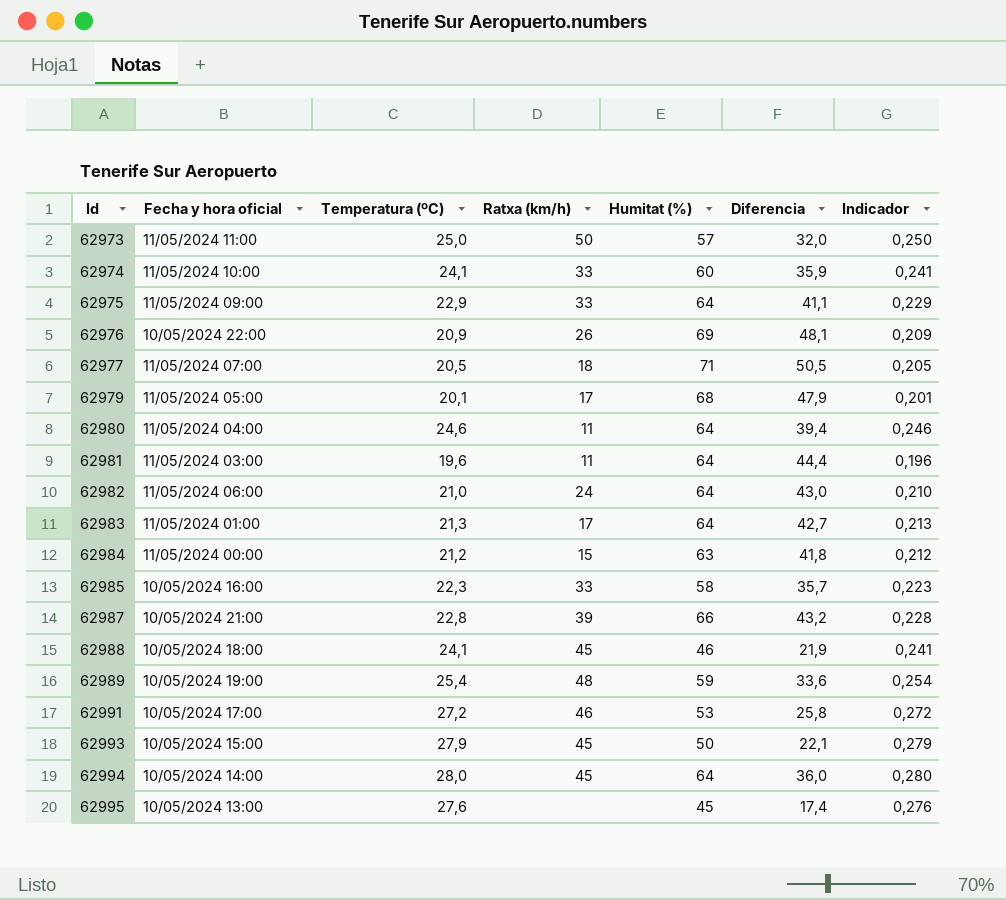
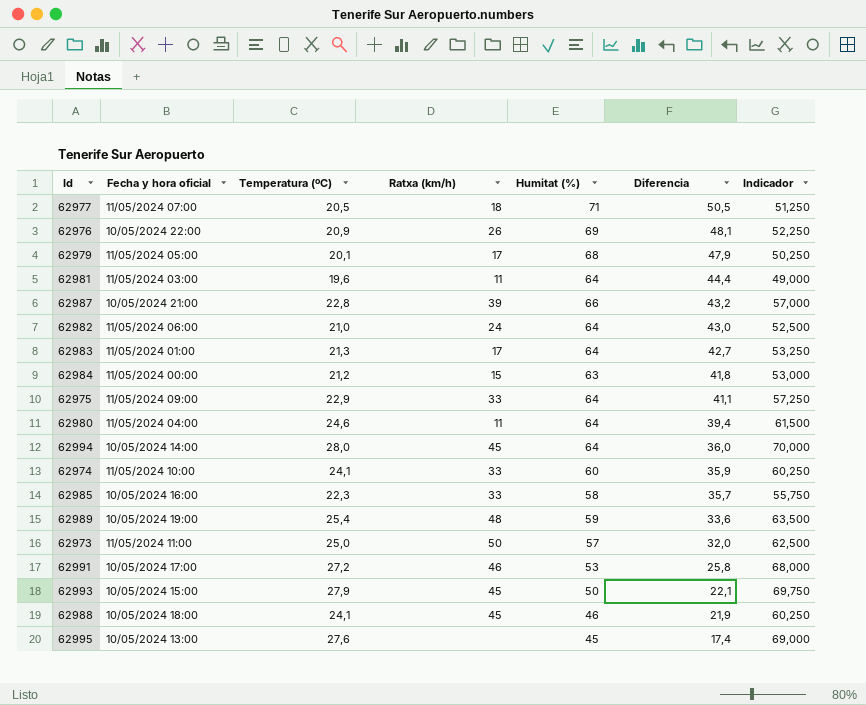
row order: Id ascending -> Diferencia descending
column Indicador | formula: [Temperatura (ºC)] * 0,01 -> [Temperatura (ºC)] * 2,5

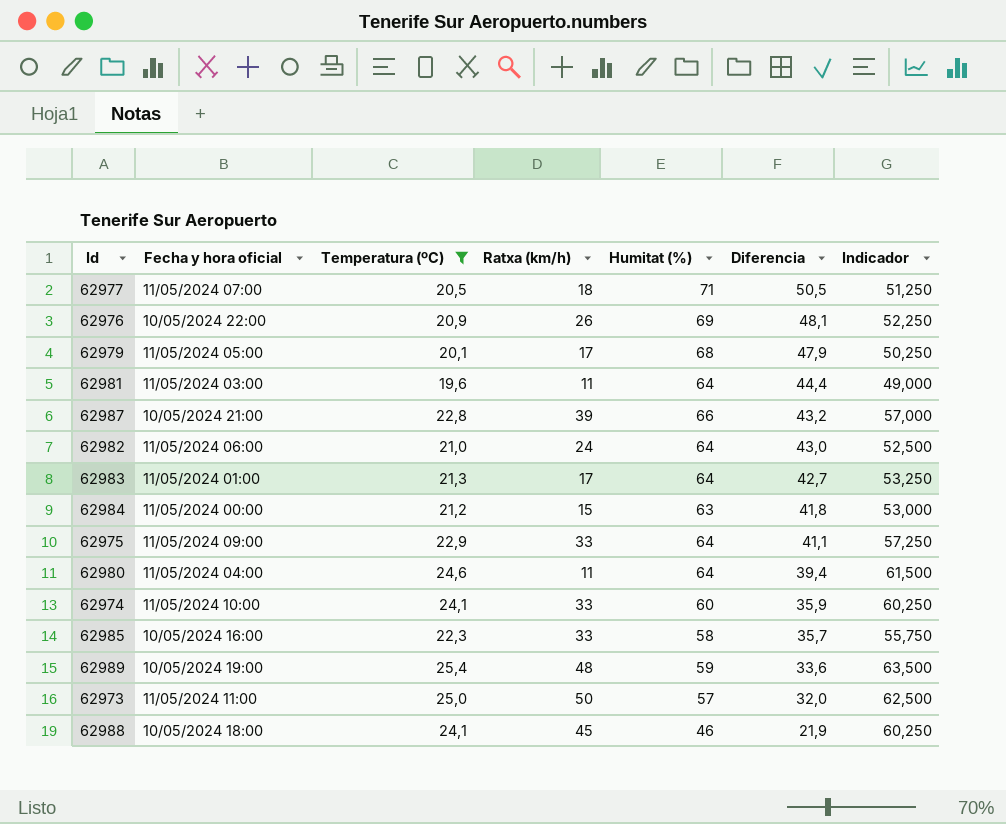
filter: none -> Temperatura (ºC) <= 25,4

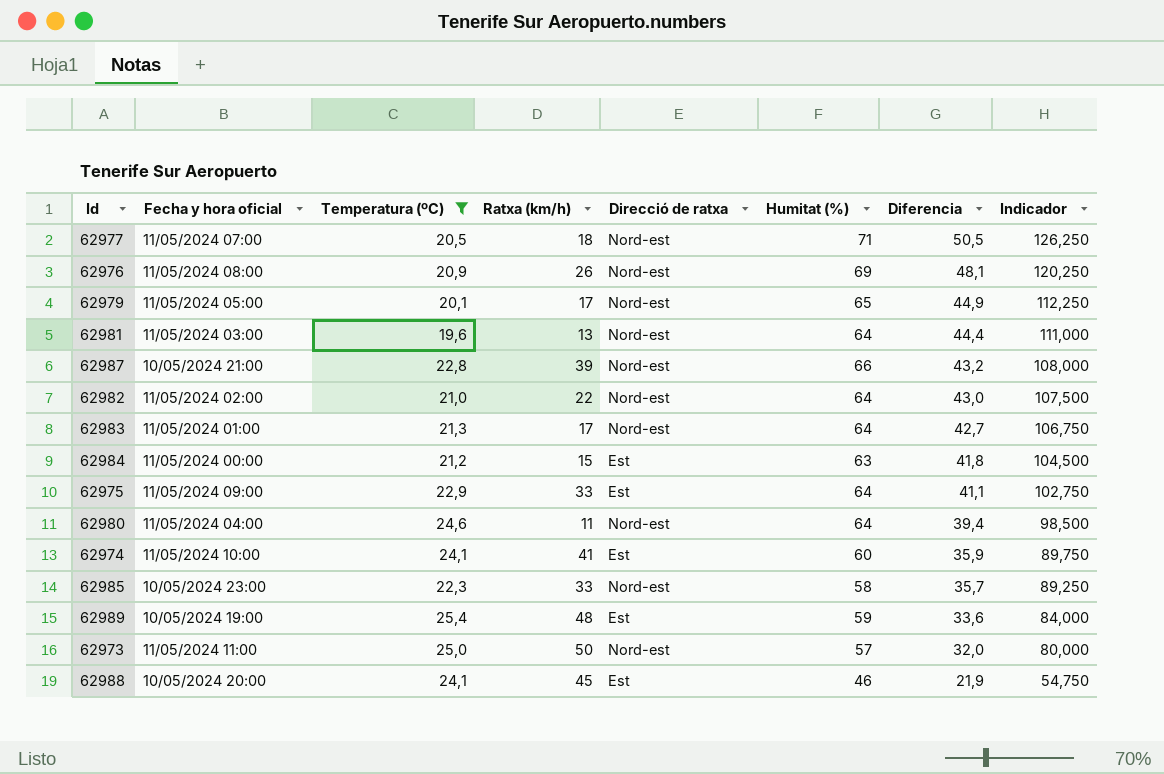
column Direcció de ratxa | position: none -> 5
column Indicador | formula: [Temperatura (ºC)] * 2,5 -> [Diferencia] * 2,5
62976 | Fecha y hora oficial: 10/05/2024 22:00 -> 11/05/2024 08:00
62979 | Humitat (%): 68 -> 65
62979 | Diferencia: 47,9 -> 44,9
62981 | Ratxa (km/h): 11 -> 13
62982 | Fecha y hora oficial: 11/05/2024 06:00 -> 11/05/2024 02:00
62982 | Ratxa (km/h): 24 -> 22
62974 | Ratxa (km/h): 33 -> 41
62985 | Fecha y hora oficial: 10/05/2024 16:00 -> 10/05/2024 23:00
62988 | Fecha y hora oficial: 10/05/2024 18:00 -> 10/05/2024 20:00

